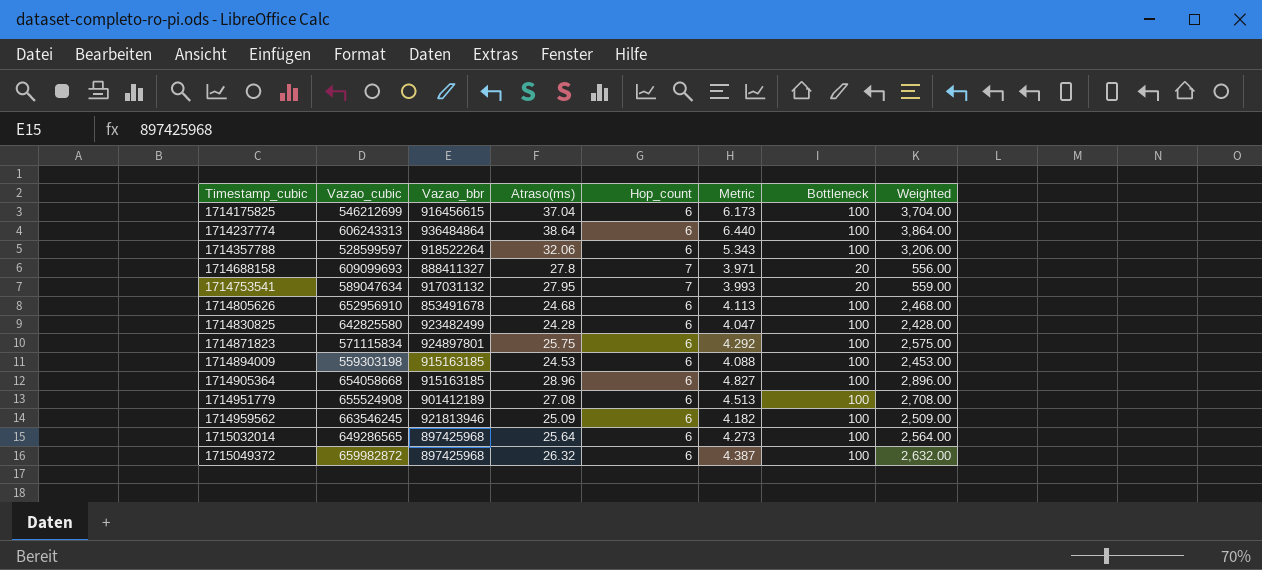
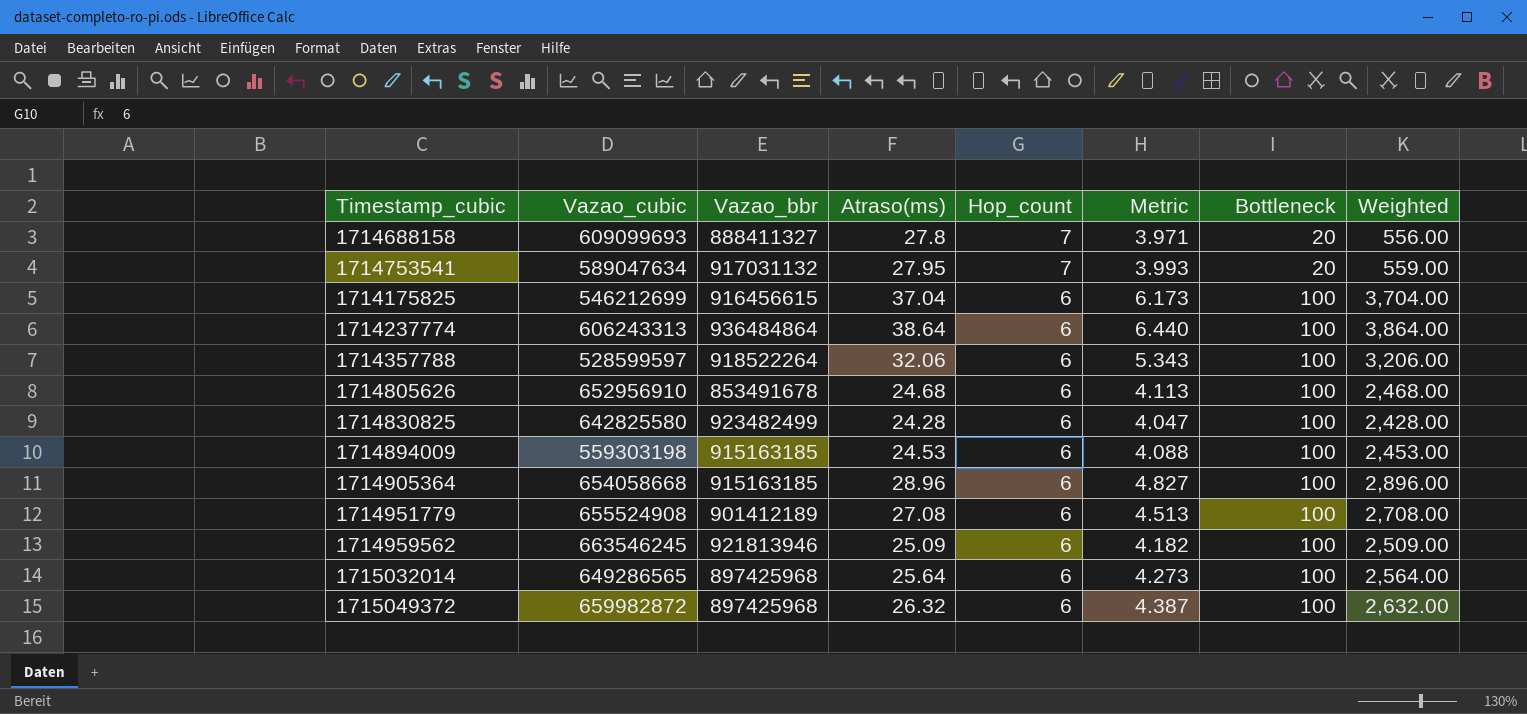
row order: Timestamp_cubic ascending -> Hop_count descending
row 1714871823: 571115834 | 924897801 | 25.75 | 6 | 4.292 | 100 | 2,575.00 -> none

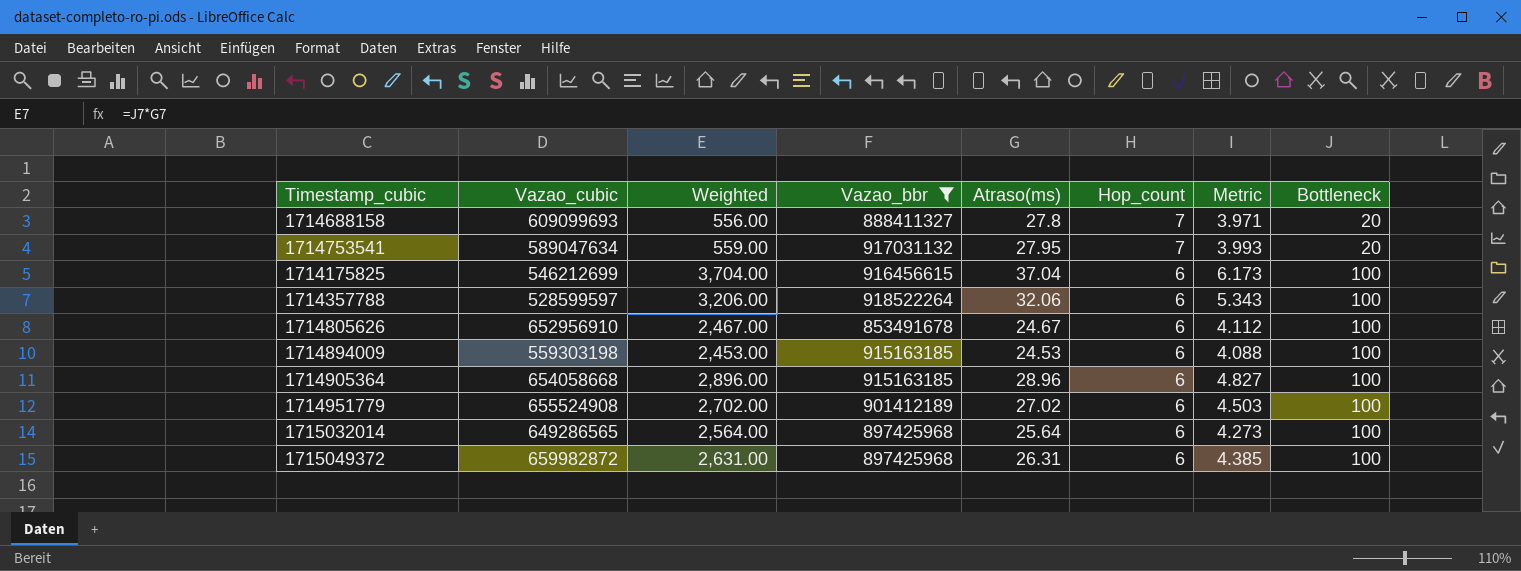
filter: none -> Vazao_bbr <= 918522264
column Weighted | position: 8 -> 3
1714805626 | Weighted: 2,468.00 -> 2,467.00
1714805626 | Atraso(ms): 24.68 -> 24.67
1714805626 | Metric: 4.113 -> 4.112
1714951779 | Weighted: 2,708.00 -> 2,702.00
1714951779 | Atraso(ms): 27.08 -> 27.02
1714951779 | Metric: 4.513 -> 4.503
1715049372 | Weighted: 2,632.00 -> 2,631.00
1715049372 | Atraso(ms): 26.32 -> 26.31
1715049372 | Metric: 4.387 -> 4.385

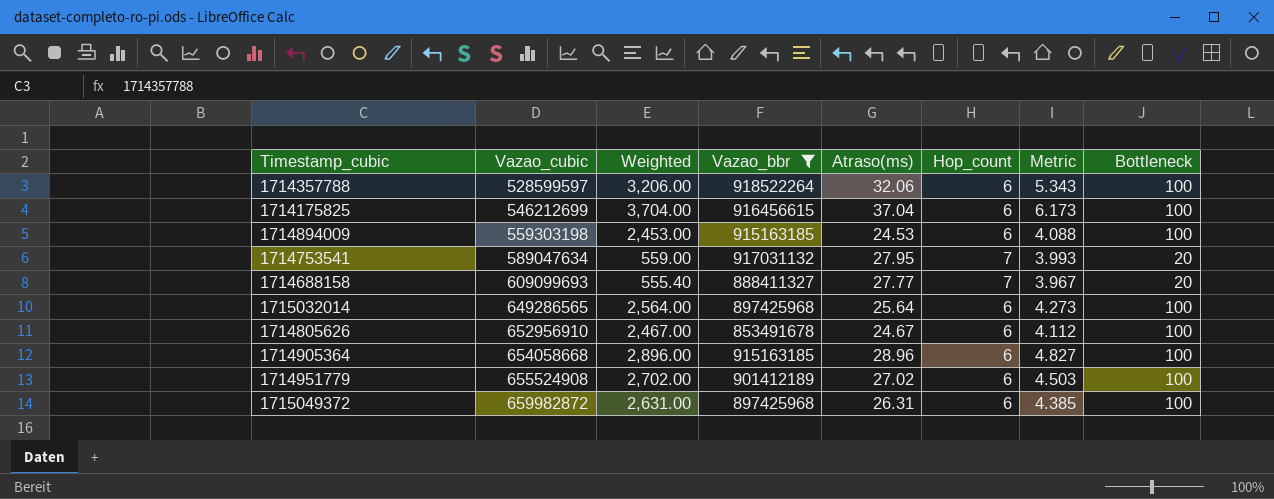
row order: Hop_count descending -> Vazao_cubic ascending
1714688158 | Weighted: 556.00 -> 555.40
1714688158 | Atraso(ms): 27.8 -> 27.77
1714688158 | Metric: 3.971 -> 3.967

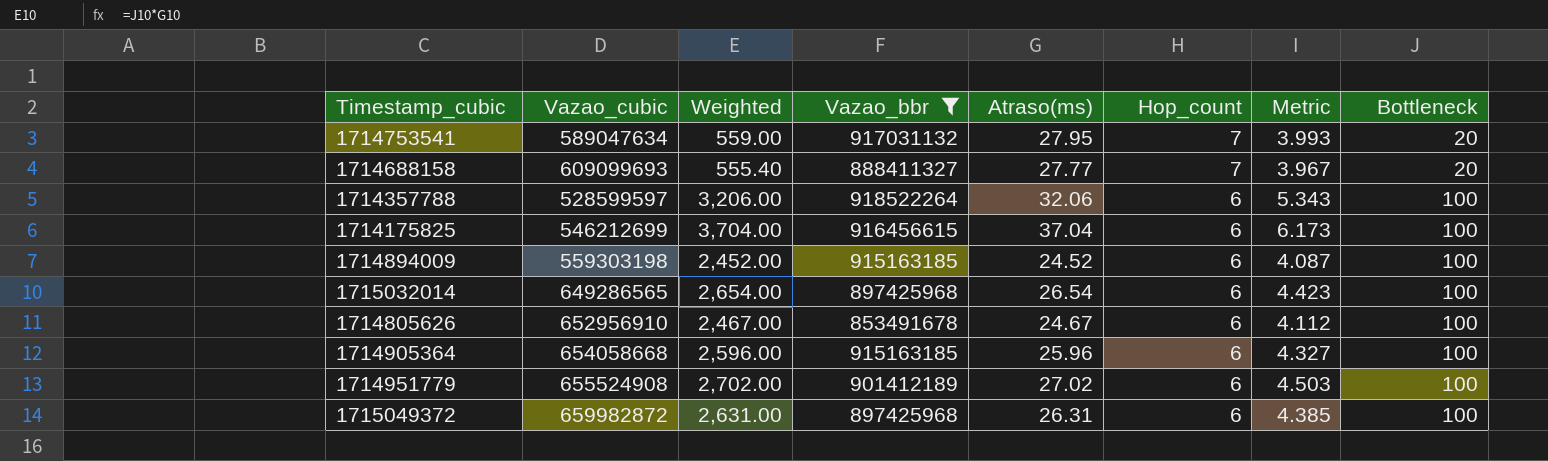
row order: Vazao_cubic ascending -> Hop_count descending
1714894009 | Weighted: 2,453.00 -> 2,452.00
1714894009 | Atraso(ms): 24.53 -> 24.52
1714894009 | Metric: 4.088 -> 4.087
1715032014 | Weighted: 2,564.00 -> 2,654.00
1715032014 | Atraso(ms): 25.64 -> 26.54
1715032014 | Metric: 4.273 -> 4.423
1714905364 | Weighted: 2,896.00 -> 2,596.00
1714905364 | Atraso(ms): 28.96 -> 25.96
1714905364 | Metric: 4.827 -> 4.327

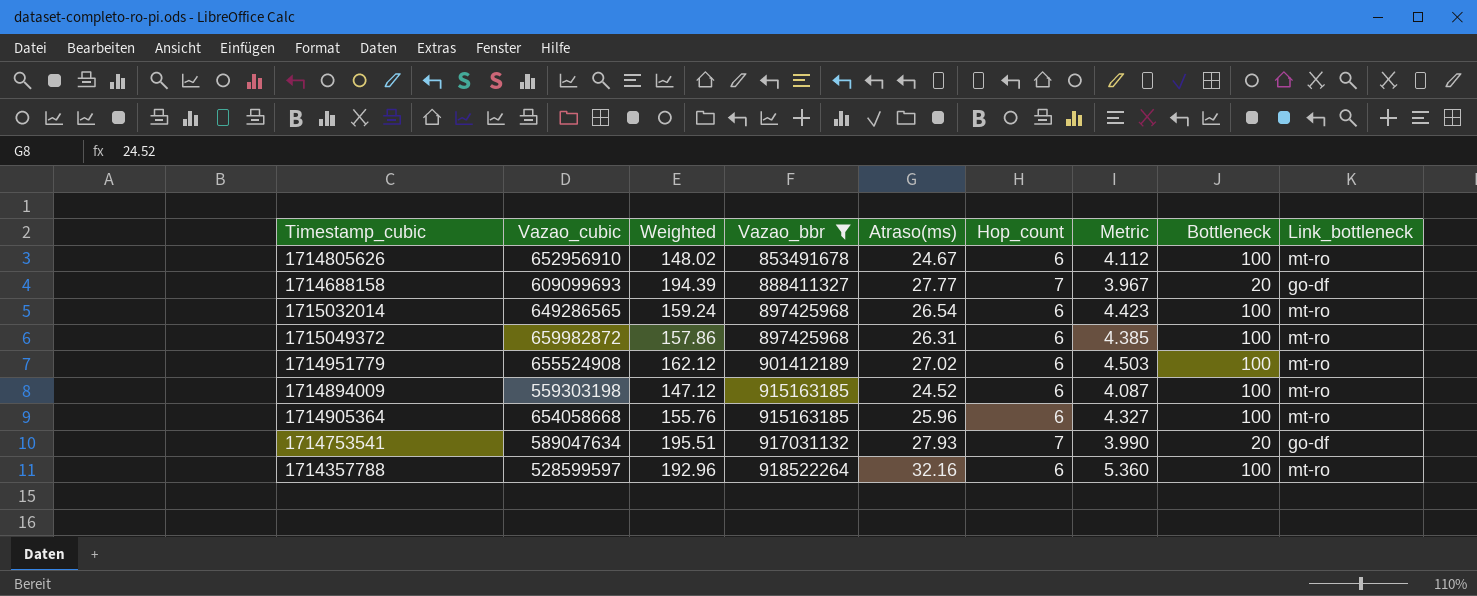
row order: Hop_count descending -> Vazao_bbr ascending
column Weighted | formula: [Atraso(ms)] * [Bottleneck] -> [Atraso(ms)] * [Hop_count]
column Link_bottleneck | position: none -> 9
row 1714175825: 546212699 | 3,704.00 | 916456615 | 37.04 | 6 | 6.173 | 100 -> none
1714753541 | Atraso(ms): 27.95 -> 27.93
1714753541 | Metric: 3.993 -> 3.990
1714357788 | Atraso(ms): 32.06 -> 32.16
1714357788 | Metric: 5.343 -> 5.360

